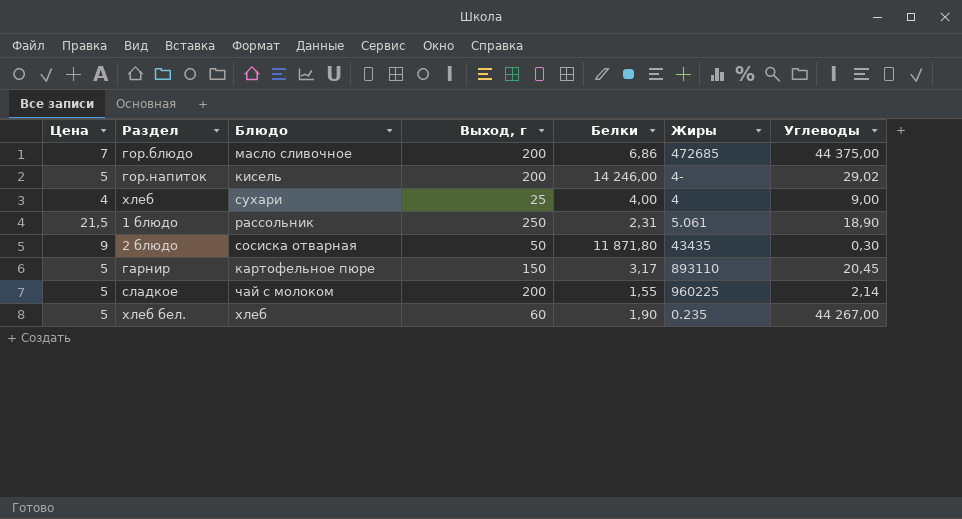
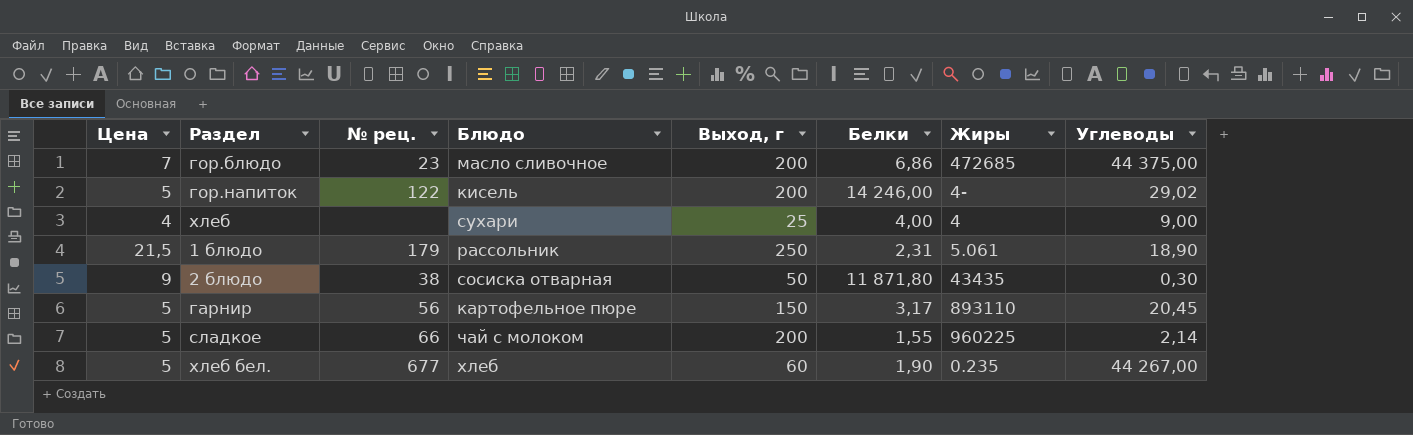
column № рец. | position: none -> 3

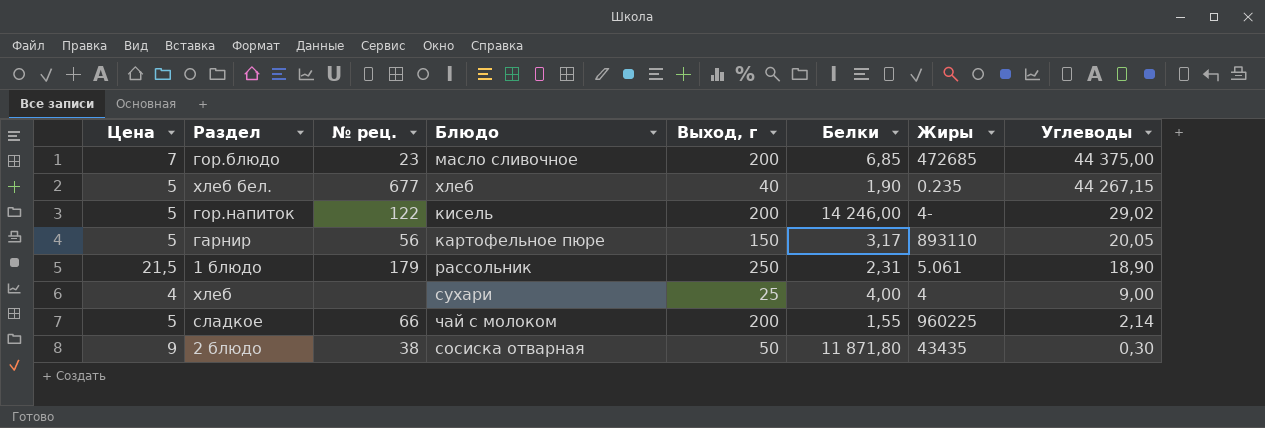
row order: none -> Углеводы descending
гор.блюдо | Белки: 6,86 -> 6,85
хлеб бел. | Выход, г: 60 -> 40
хлеб бел. | Углеводы: 44 267,00 -> 44 267,15
гарнир | Углеводы: 20,45 -> 20,05

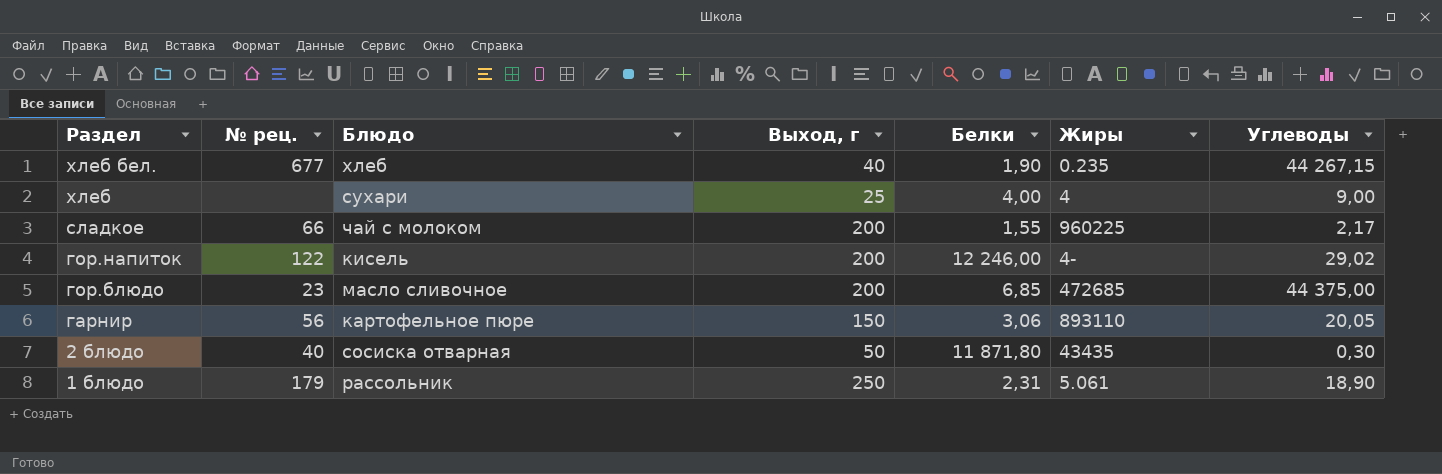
row order: Углеводы descending -> Раздел descending
column Цена | position: 1 -> none
сладкое | Углеводы: 2,14 -> 2,17
гор.напиток | Белки: 14 246,00 -> 12 246,00
гарнир | Белки: 3,17 -> 3,06
2 блюдо | № рец.: 38 -> 40

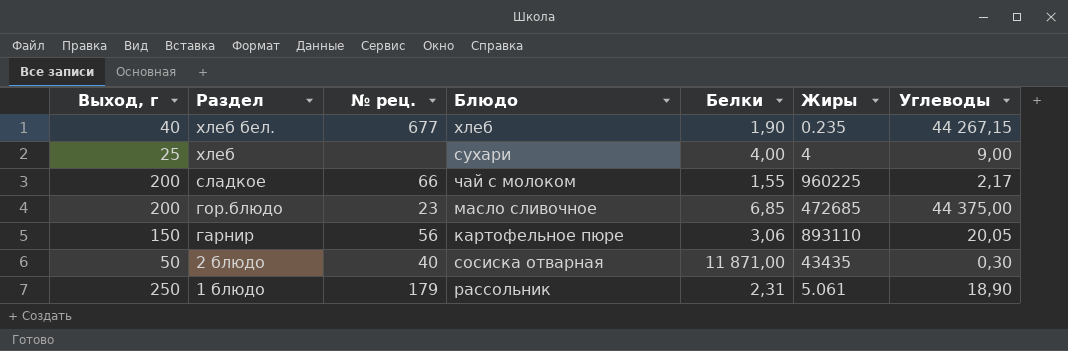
column Выход, г | position: 4 -> 1
row гор.напиток: 122 | кисель | 200 | 12 246,00 | 4- | 29,02 -> none
2 блюдо | Белки: 11 871,80 -> 11 871,00

